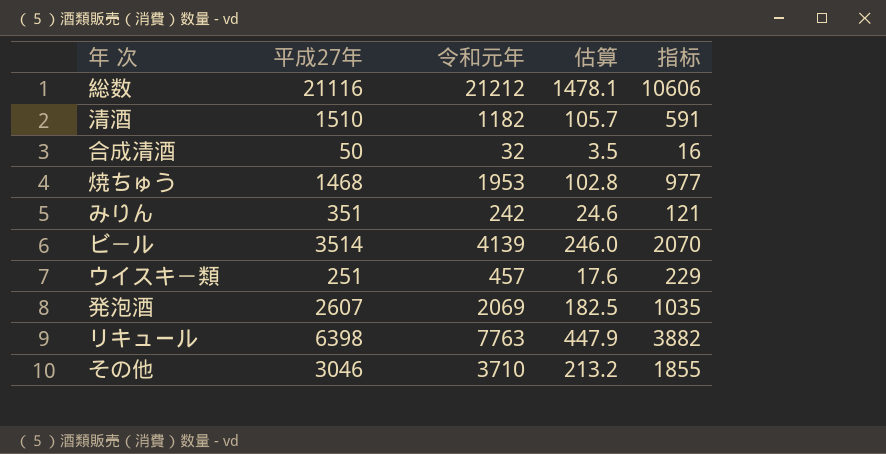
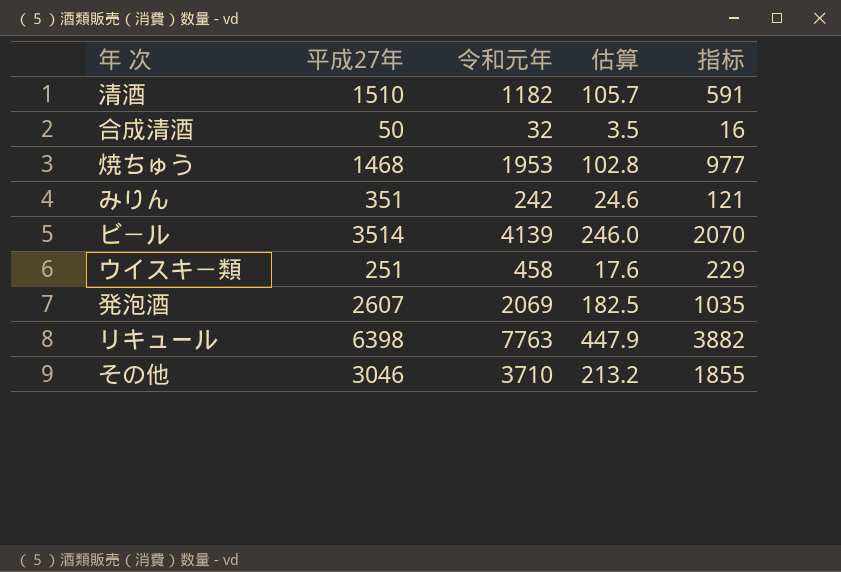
row 総数: 21116 | 21212 | 1478.1 | 10606 -> none
ウイスキ－類 | 令和元年: 457 -> 458

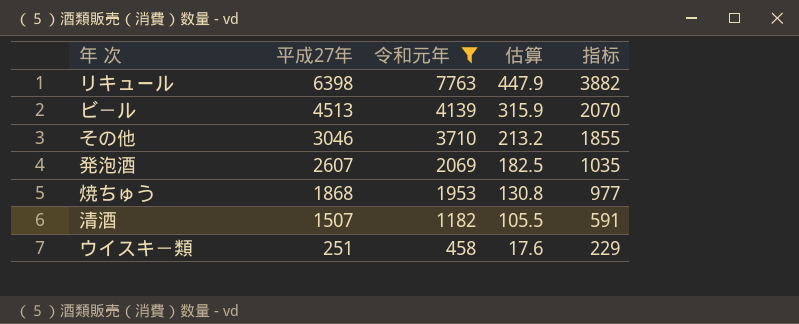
filter: none -> 令和元年 >= 458
row order: none -> 平成27年 descending
ビ－ル | 平成27年: 3514 -> 4513
ビ－ル | 估算: 246.0 -> 315.9
焼ちゅう | 平成27年: 1468 -> 1868
焼ちゅう | 估算: 102.8 -> 130.8
清酒 | 平成27年: 1510 -> 1507
清酒 | 估算: 105.7 -> 105.5

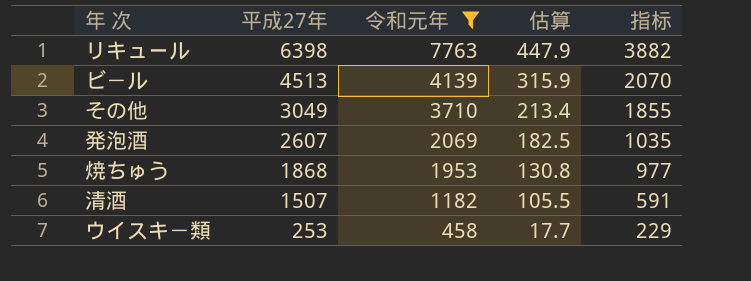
その他 | 平成27年: 3046 -> 3049
その他 | 估算: 213.2 -> 213.4
ウイスキ－類 | 平成27年: 251 -> 253
ウイスキ－類 | 估算: 17.6 -> 17.7

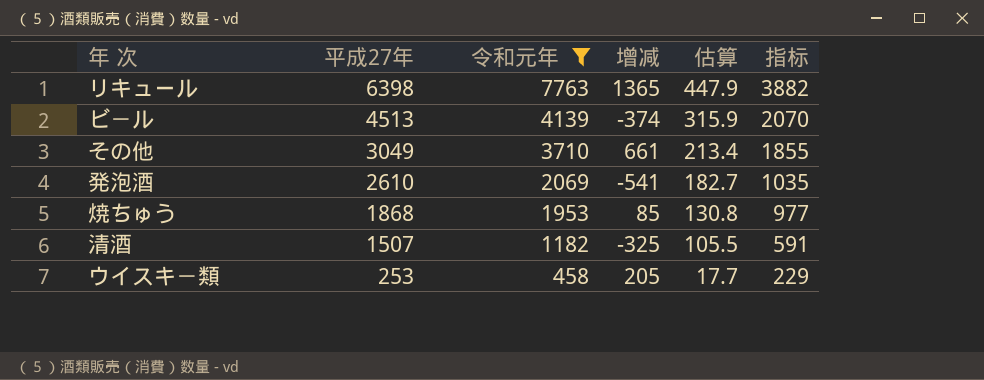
column 增减 | formula: none -> [令和元年] - [平成27年]
発泡酒 | 平成27年: 2607 -> 2610
発泡酒 | 估算: 182.5 -> 182.7

